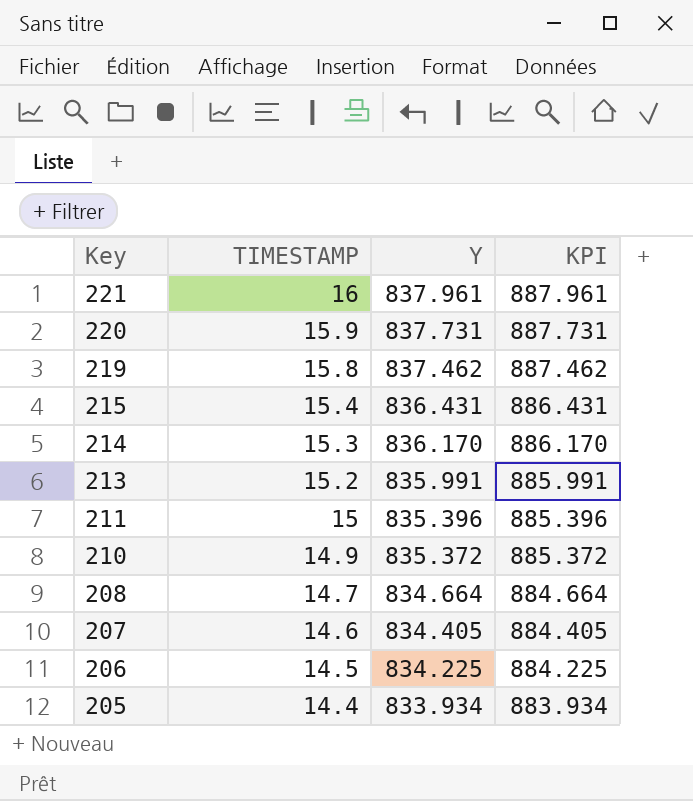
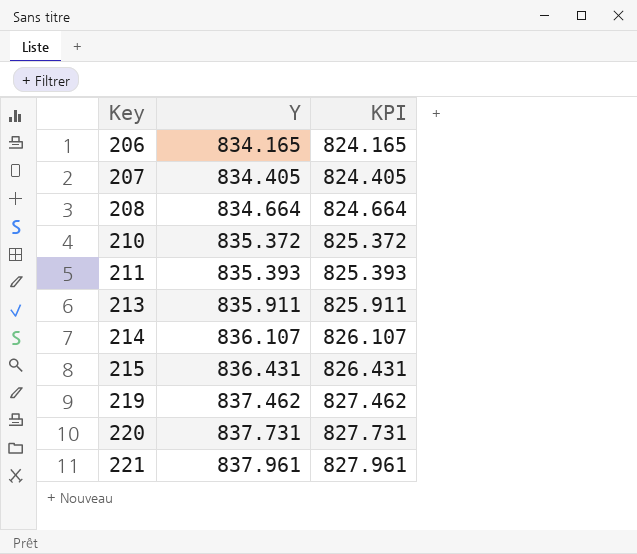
row order: Key descending -> Key ascending
column TIMESTAMP | position: 2 -> none
column KPI | formula: [Y] + 50 -> [Y] - 10
row 205: 14.4 | 833.934 | 883.934 -> none
206 | Y: 834.225 -> 834.165
211 | Y: 835.396 -> 835.393
213 | Y: 835.991 -> 835.911
214 | Y: 836.170 -> 836.107

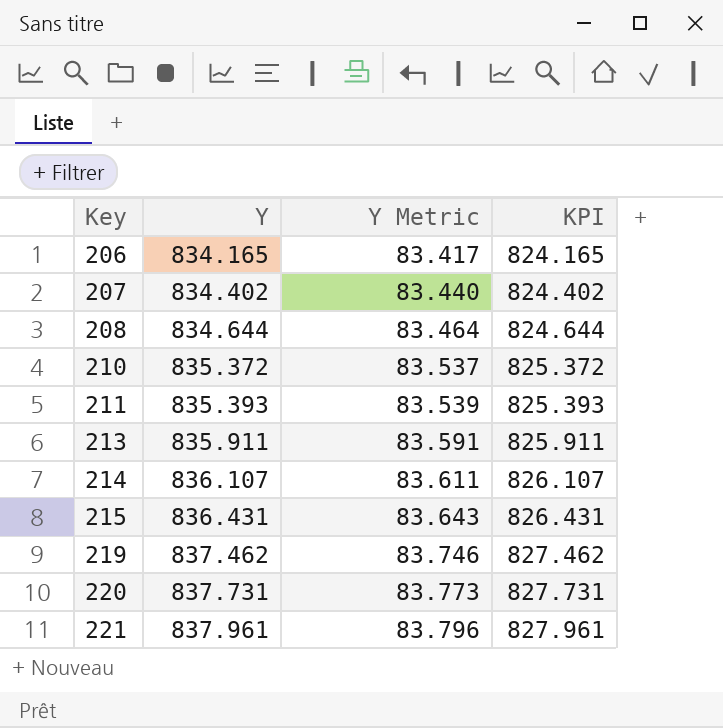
column Y Metric | formula: none -> [Y] * 0.1
207 | Y: 834.405 -> 834.402
207 | KPI: 824.405 -> 824.402
208 | Y: 834.664 -> 834.644
208 | KPI: 824.664 -> 824.644

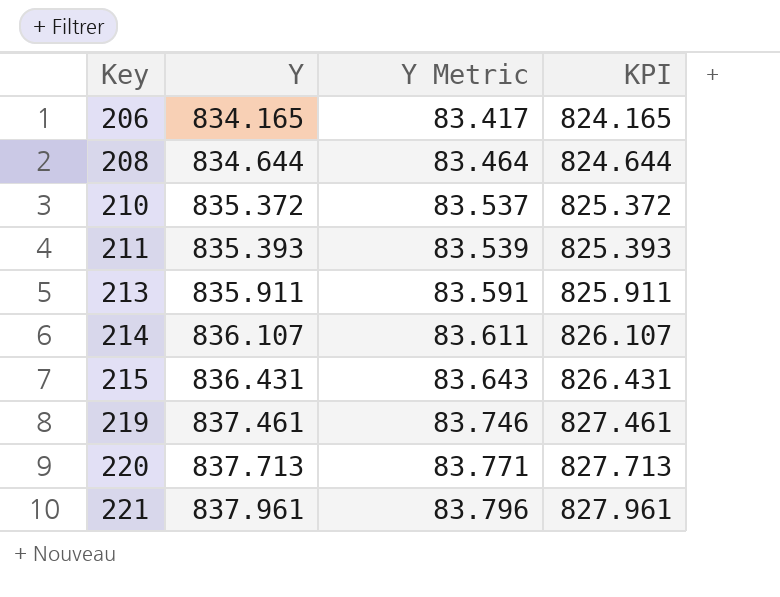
row 207: 834.402 | 83.440 | 824.402 -> none
219 | Y: 837.462 -> 837.461
219 | KPI: 827.462 -> 827.461
220 | Y: 837.731 -> 837.713
220 | Y Metric: 83.773 -> 83.771
220 | KPI: 827.731 -> 827.713

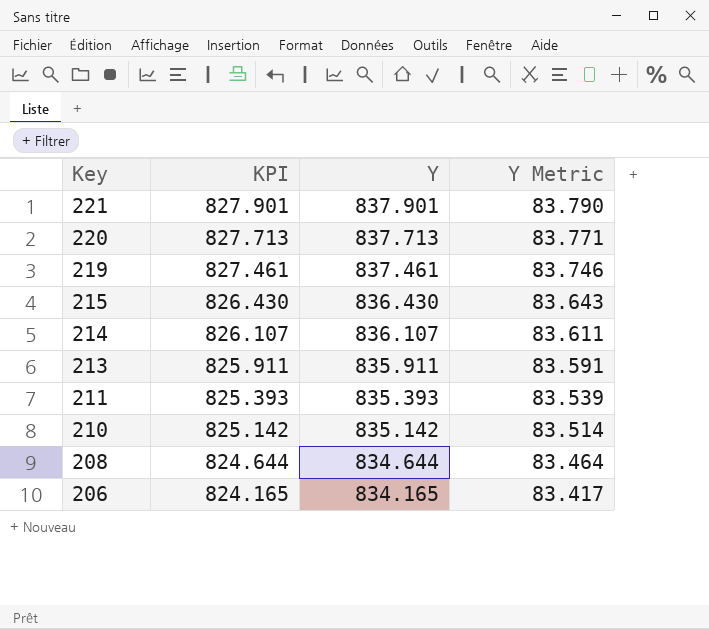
row order: Key ascending -> Key descending
column KPI | position: 4 -> 2
221 | KPI: 827.961 -> 827.901
221 | Y: 837.961 -> 837.901
221 | Y Metric: 83.796 -> 83.790
215 | KPI: 826.431 -> 826.430
215 | Y: 836.431 -> 836.430
210 | KPI: 825.372 -> 825.142
210 | Y: 835.372 -> 835.142
210 | Y Metric: 83.537 -> 83.514

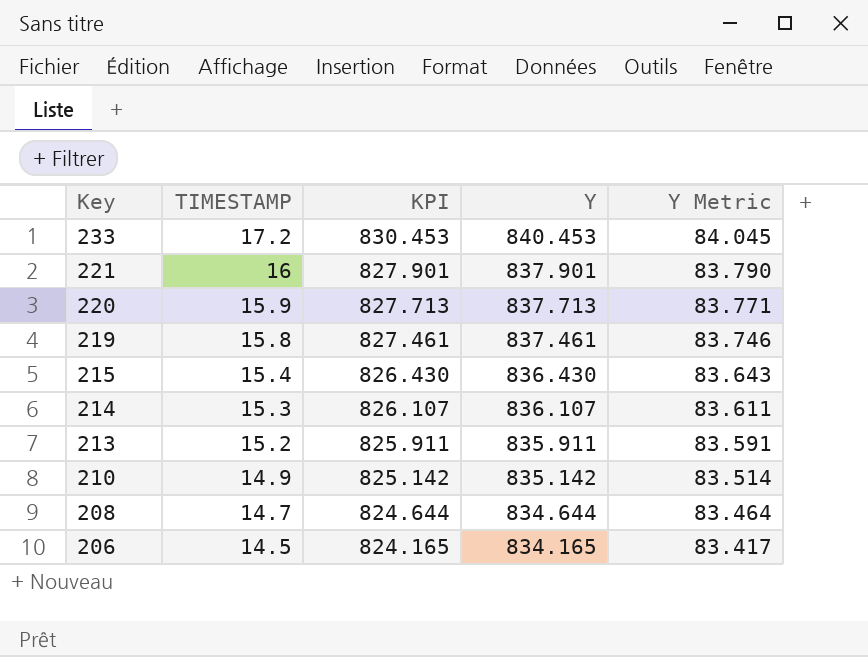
column TIMESTAMP | position: none -> 2
row 211: 825.393 | 835.393 | 83.539 -> none
row 233: none -> 17.2 | 830.453 | 840.453 | 84.045

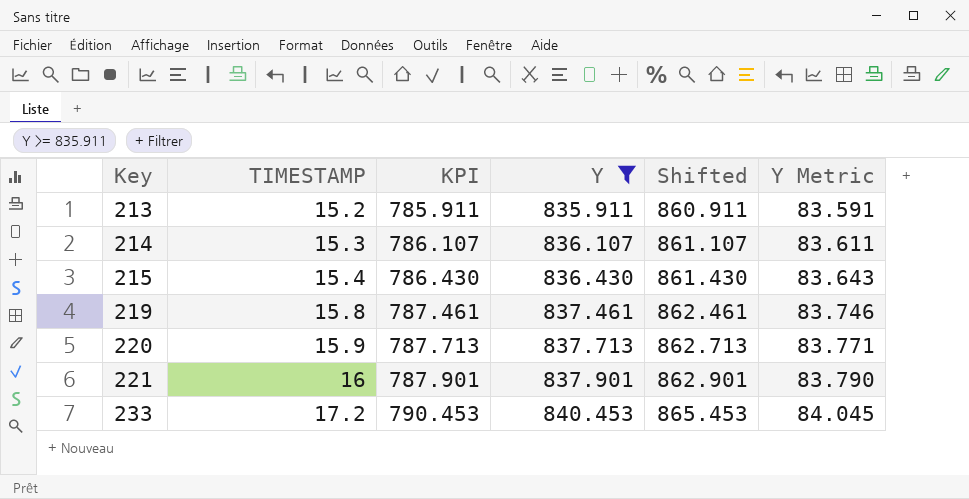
filter: none -> Y >= 835.911
row order: Key descending -> Key ascending
column KPI | formula: [Y] - 10 -> [Y] - 50
column Shifted | formula: none -> [Y] + 25

